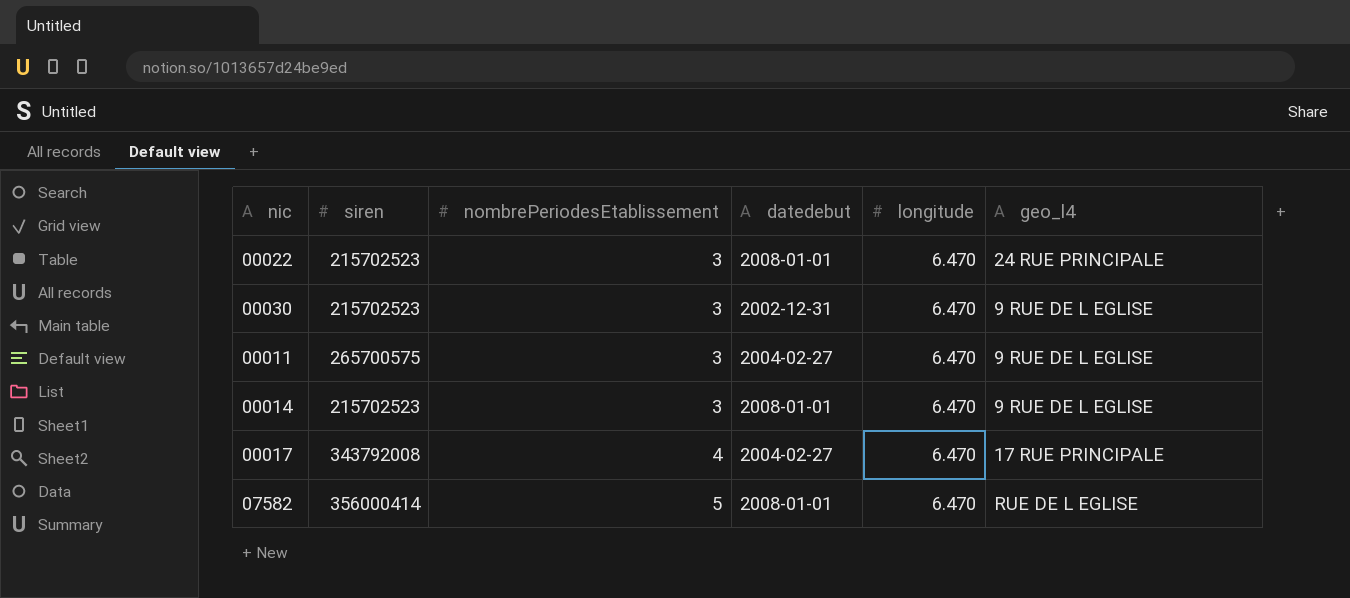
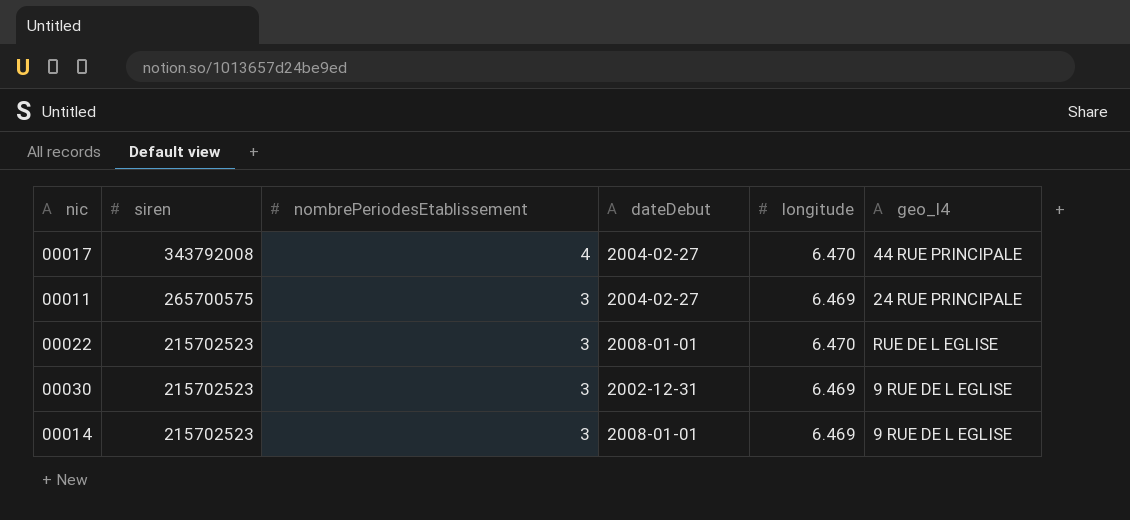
row order: nombrePeriodesEtablissement ascending -> siren descending
column name: datedebut -> dateDebut
row 07582: 356000414 | 5 | 2008-01-01 | 6.470 | RUE DE L EGLISE -> none
00017 | geo_l4: 17 RUE PRINCIPALE -> 44 RUE PRINCIPALE
00011 | longitude: 6.470 -> 6.469
00011 | geo_l4: 9 RUE DE L EGLISE -> 24 RUE PRINCIPALE
00022 | geo_l4: 24 RUE PRINCIPALE -> RUE DE L EGLISE
00030 | longitude: 6.470 -> 6.469
00014 | longitude: 6.470 -> 6.469

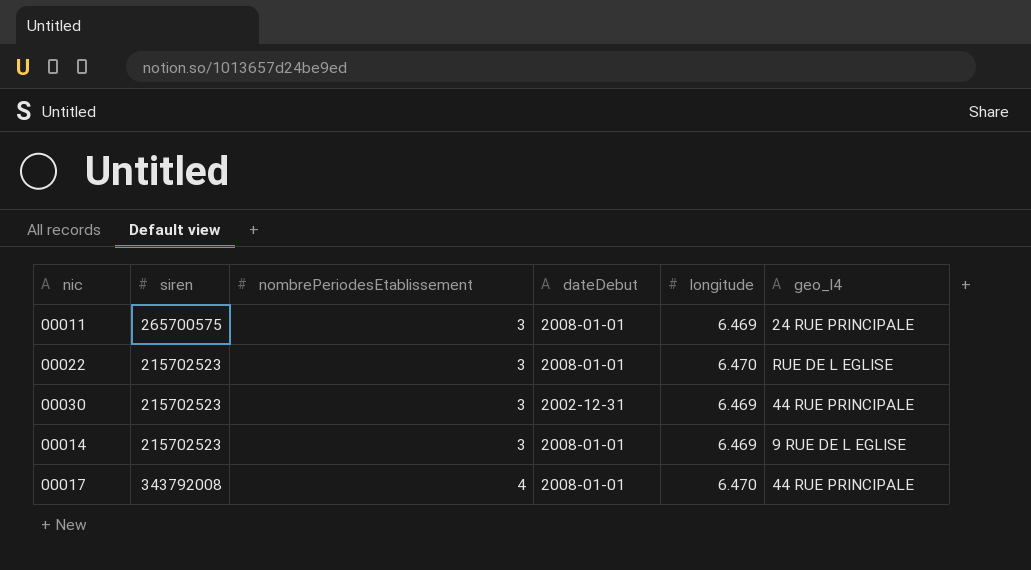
row order: siren descending -> nombrePeriodesEtablissement ascending
00011 | dateDebut: 2004-02-27 -> 2008-01-01
00030 | geo_l4: 9 RUE DE L EGLISE -> 44 RUE PRINCIPALE
00017 | dateDebut: 2004-02-27 -> 2008-01-01

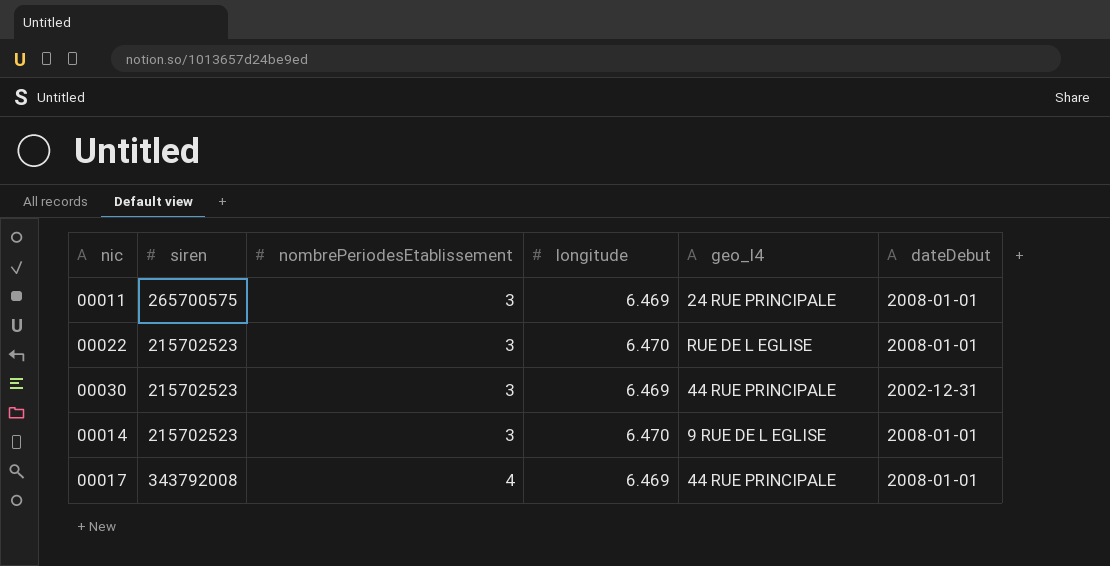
column dateDebut | position: 4 -> 6
00014 | longitude: 6.469 -> 6.470
00017 | longitude: 6.470 -> 6.469

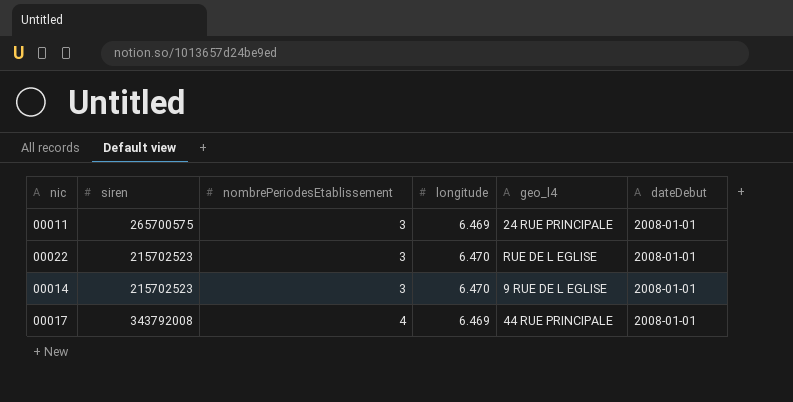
row 00030: 215702523 | 3 | 6.469 | 44 RUE PRINCIPALE | 2002-12-31 -> none

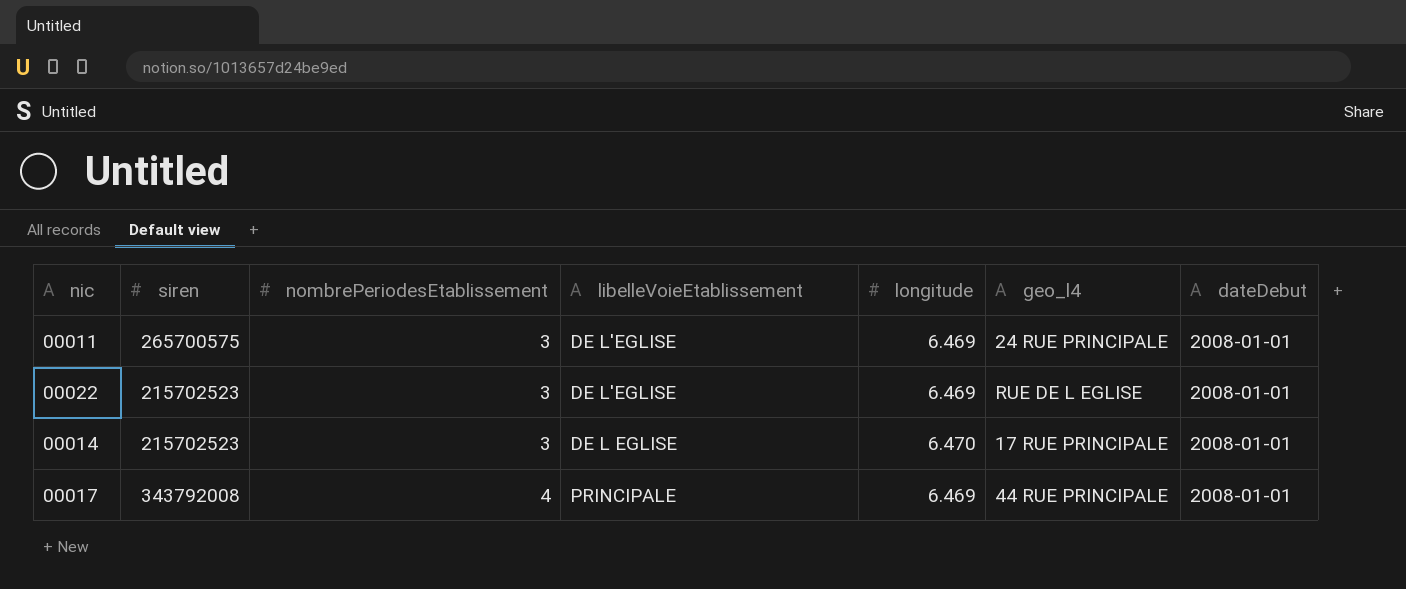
column libelleVoieEtablissement | position: none -> 4
00022 | longitude: 6.470 -> 6.469
00014 | geo_l4: 9 RUE DE L EGLISE -> 17 RUE PRINCIPALE

